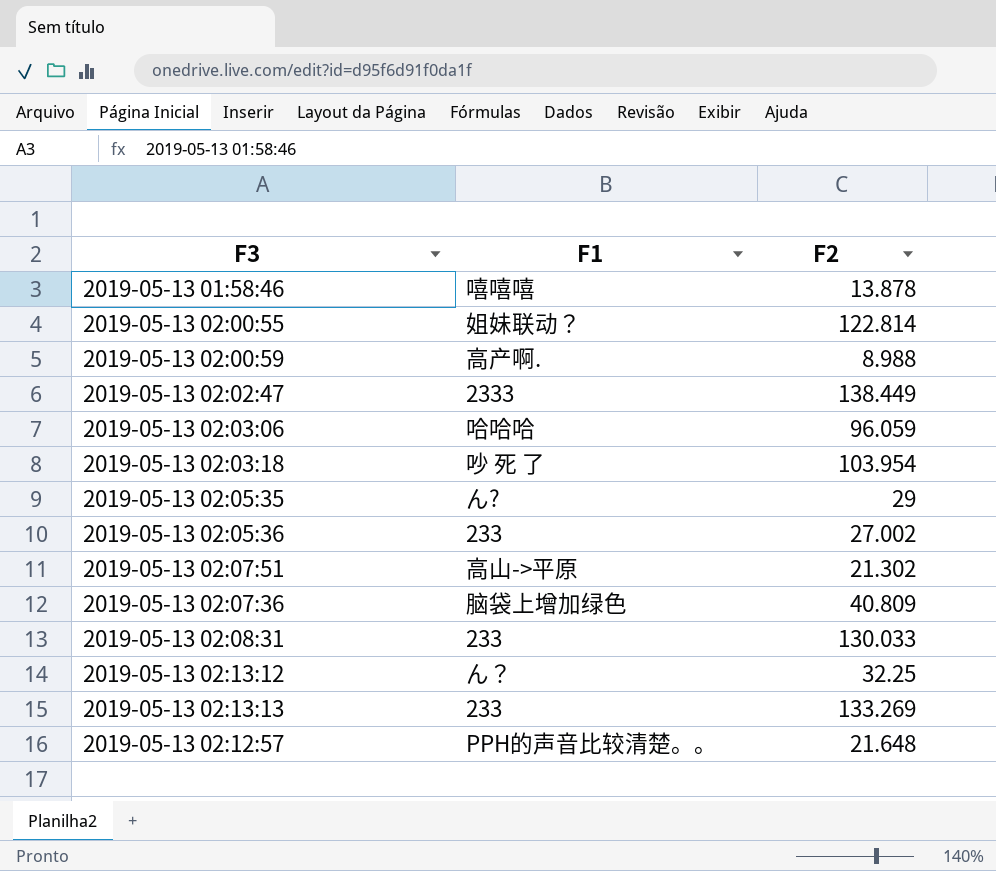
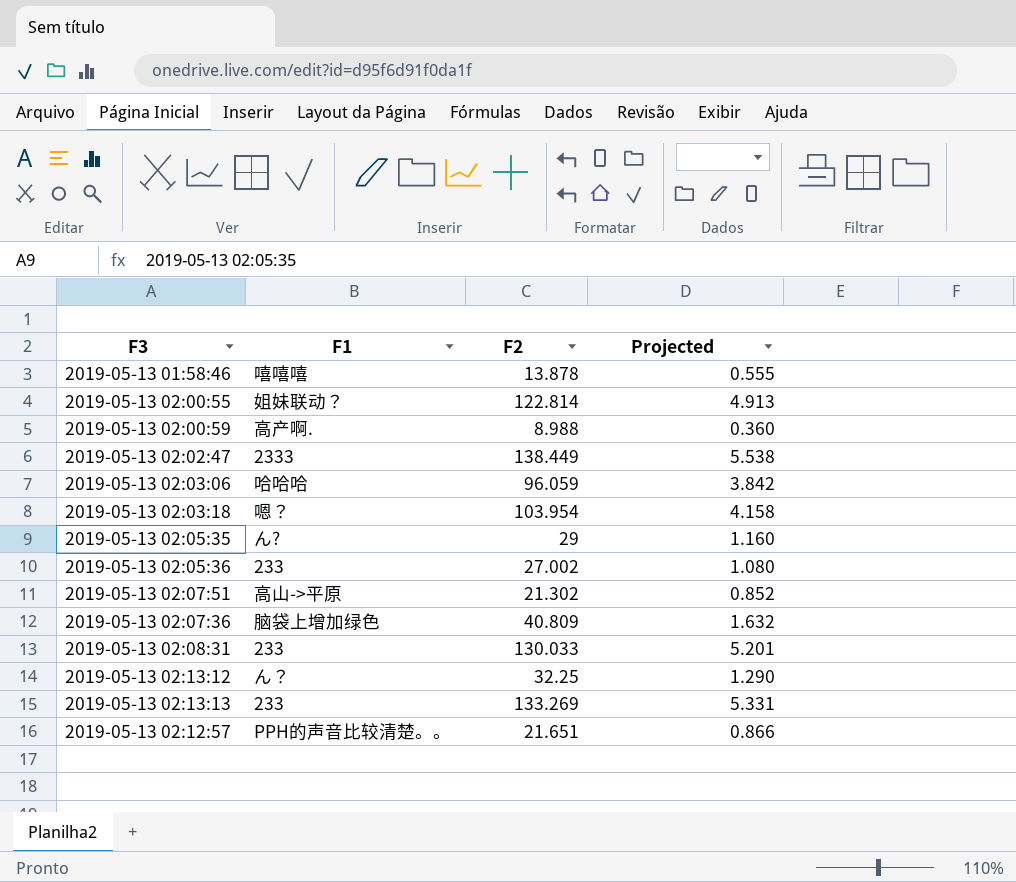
column Projected | formula: none -> [F2] * 0.04
2019-05-13 02:03:18 | F1: 吵 死 了 -> 嗯？
2019-05-13 02:12:57 | F2: 21.648 -> 21.651

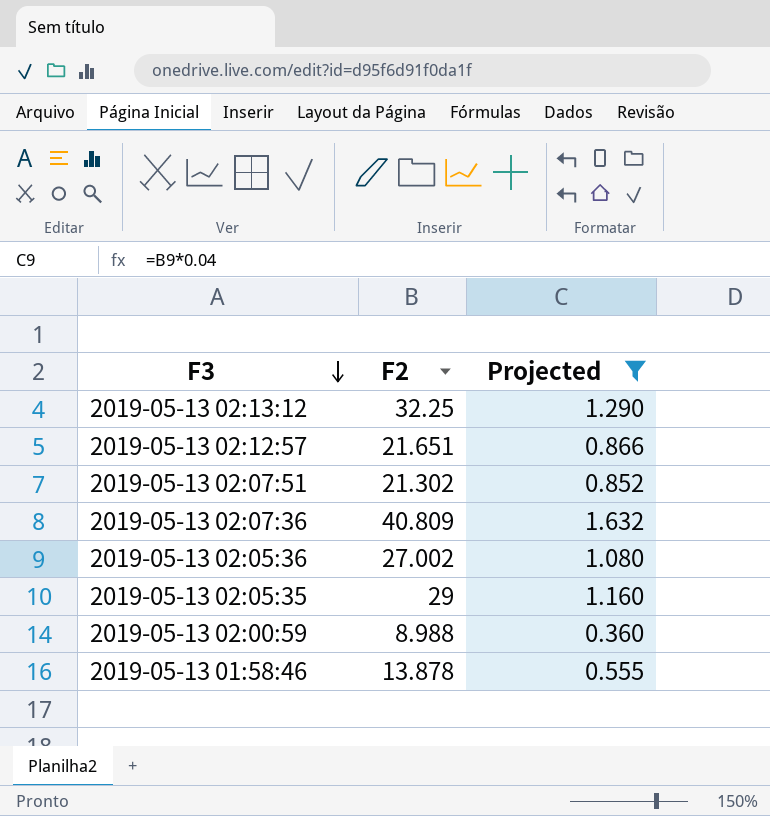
filter: none -> Projected <= 1.632
row order: none -> F3 descending
column F1 | position: 2 -> none

